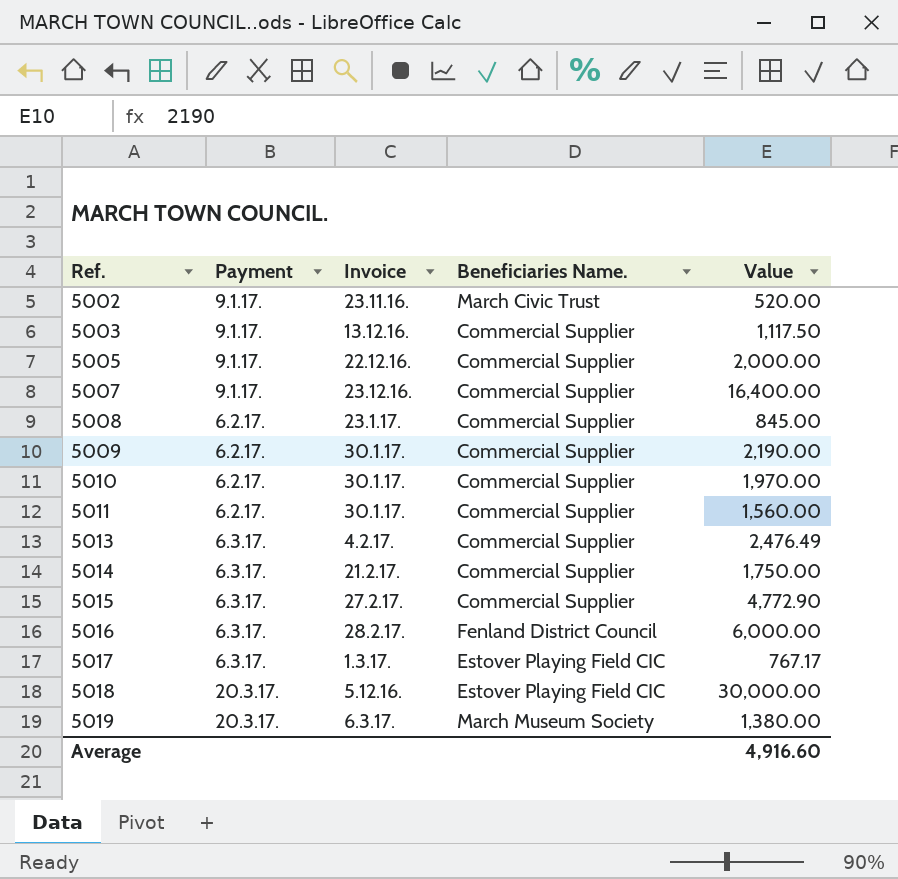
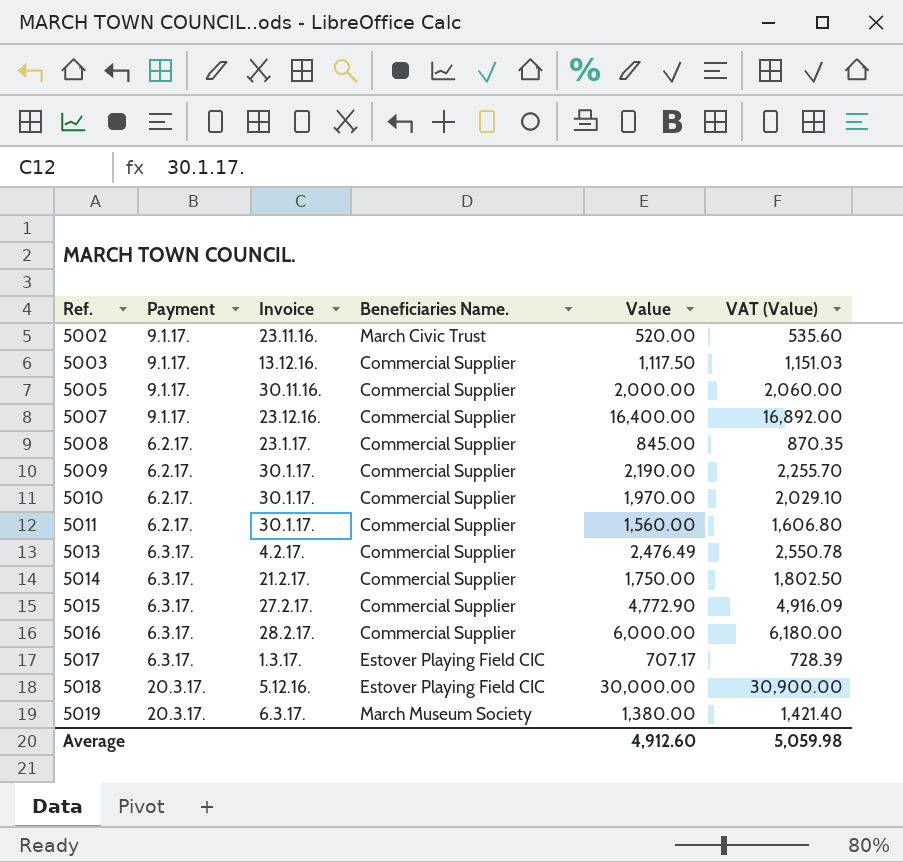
column VAT (Value) | formula: none -> [Value] * 1.03
5005 | Invoice: 22.12.16. -> 30.11.16.
5016 | Beneficiaries Name.: Fenland District Council -> Commercial Supplier
5017 | Value: 767.17 -> 707.17
Average | Value: 4,916.60 -> 4,912.60

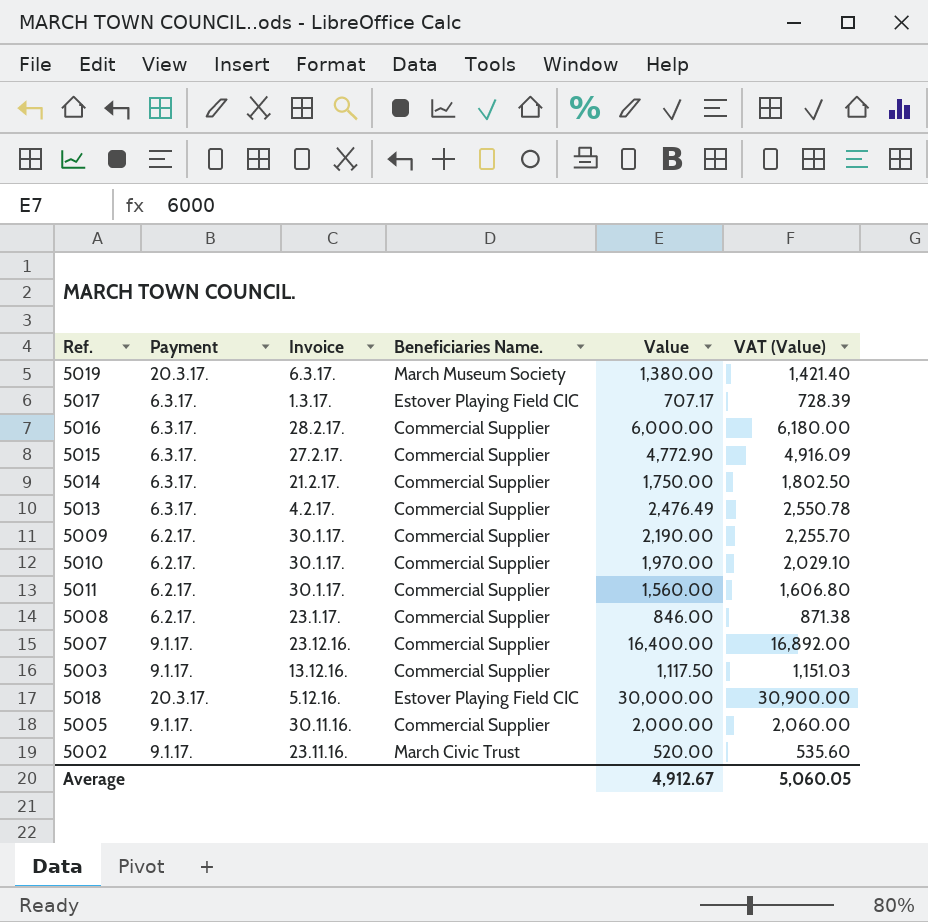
row order: Ref. ascending -> Invoice descending
5008 | Value: 845.00 -> 846.00
5008 | VAT (Value): 870.35 -> 871.38
Average | Value: 4,912.60 -> 4,912.67
Average | VAT (Value): 5,059.98 -> 5,060.05

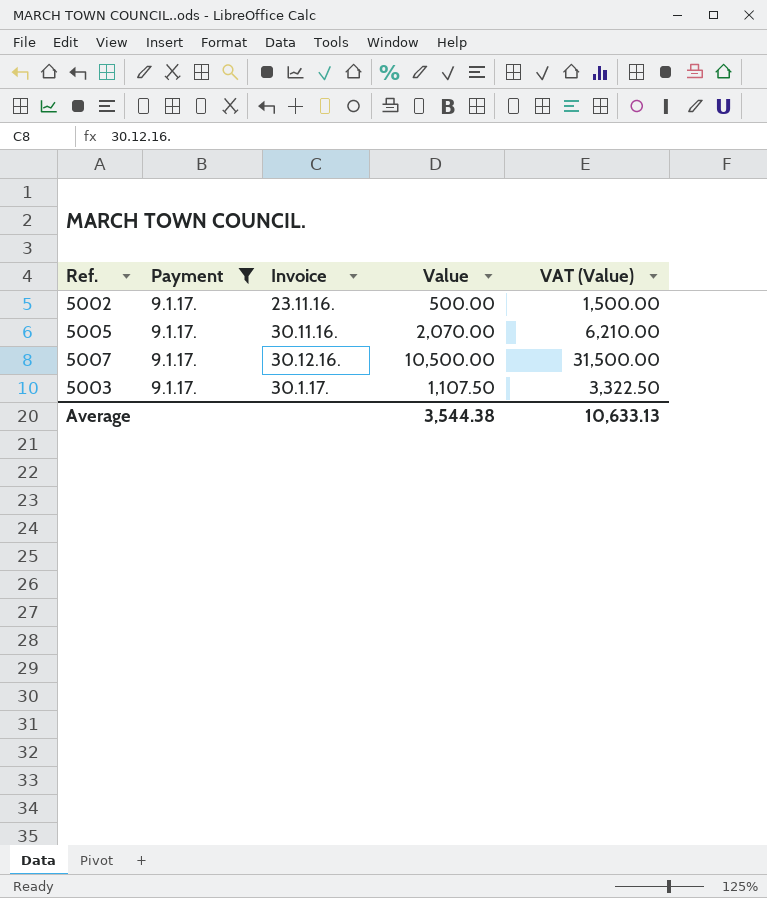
filter: none -> Payment = 9.1.17.
row order: Invoice descending -> Invoice ascending
column Beneficiaries Name. | position: 4 -> none
column VAT (Value) | formula: [Value] * 1.03 -> [Value] * 3
5002 | Value: 520.00 -> 500.00
5005 | Value: 2,000.00 -> 2,070.00
5007 | Invoice: 23.12.16. -> 30.12.16.
5007 | Value: 16,400.00 -> 10,500.00
5003 | Invoice: 13.12.16. -> 30.1.17.
5003 | Value: 1,117.50 -> 1,107.50
Average | Value: 4,912.67 -> 3,544.38
Average | VAT (Value): 5,060.05 -> 10,633.13

